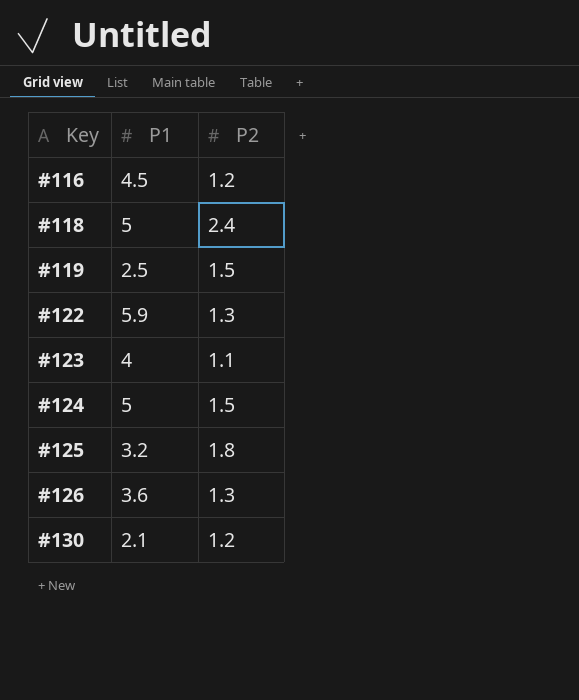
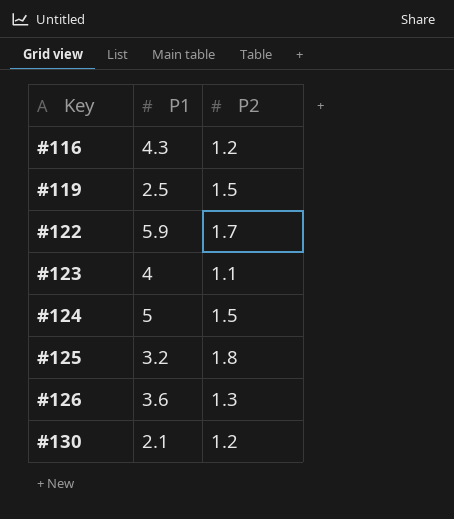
row #118: 5 | 2.4 -> none
#116 | P1: 4.5 -> 4.3
#122 | P2: 1.3 -> 1.7

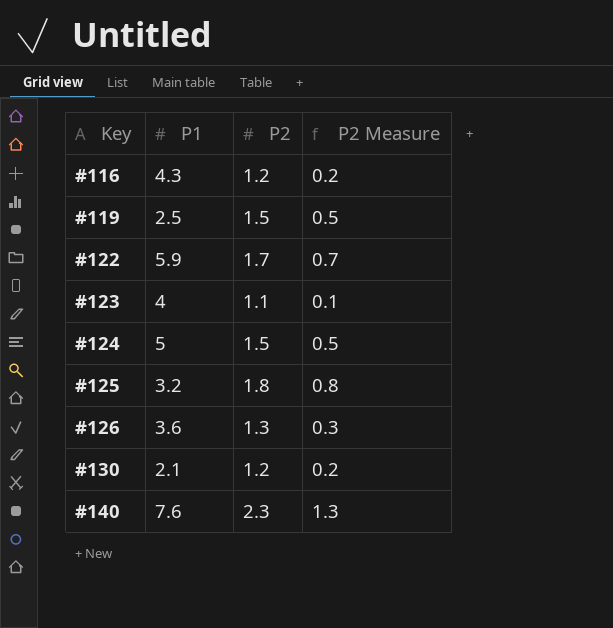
column P2 Measure | formula: none -> [P2] - 1
row #140: none -> 7.6 | 2.3 | 1.3

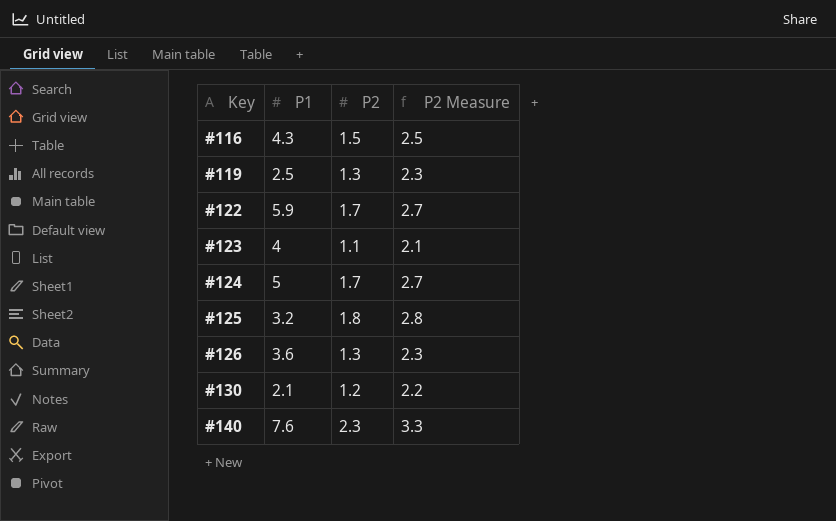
column P2 Measure | formula: [P2] - 1 -> [P2] + 1
#116 | P2: 1.2 -> 1.5
#119 | P2: 1.5 -> 1.3
#124 | P2: 1.5 -> 1.7

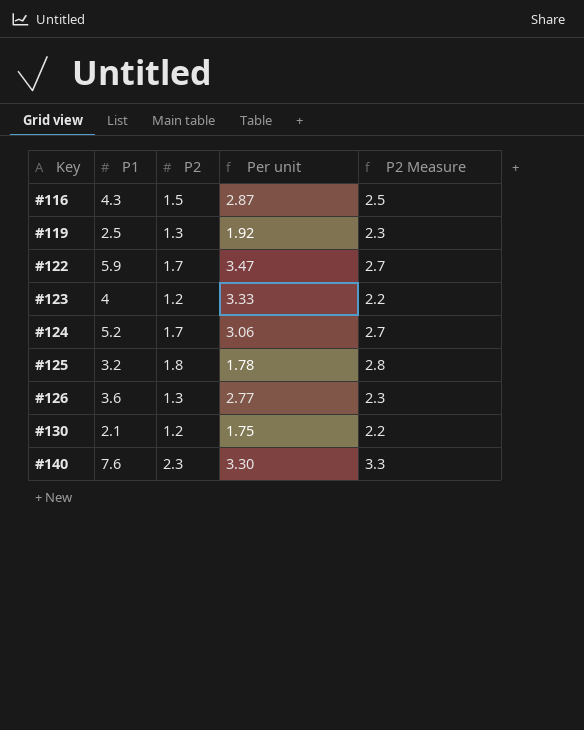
column Per unit | formula: none -> [P1] / [P2]
#123 | P2: 1.1 -> 1.2
#123 | P2 Measure: 2.1 -> 2.2
#124 | P1: 5 -> 5.2

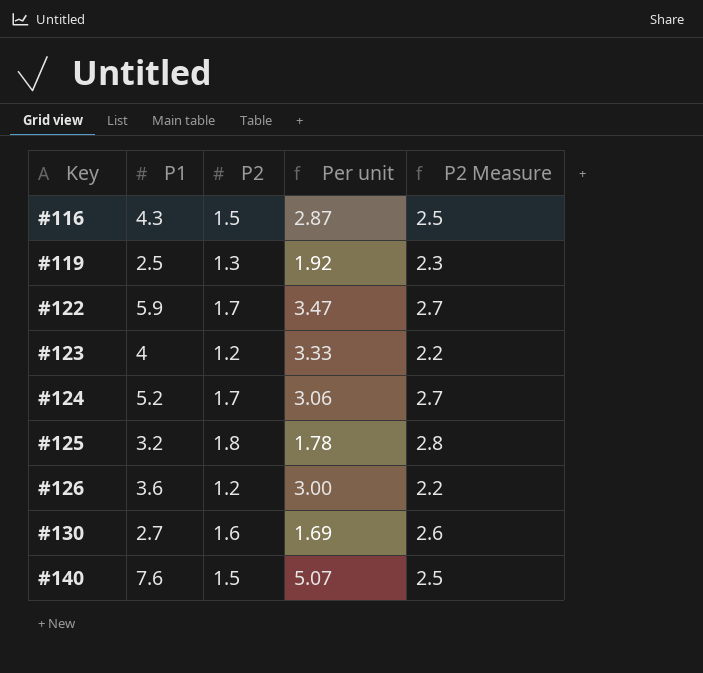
#126 | P2: 1.3 -> 1.2
#126 | Per unit: 2.77 -> 3.00
#126 | P2 Measure: 2.3 -> 2.2
#130 | P1: 2.1 -> 2.7
#130 | P2: 1.2 -> 1.6
#130 | Per unit: 1.75 -> 1.69
#130 | P2 Measure: 2.2 -> 2.6
#140 | P2: 2.3 -> 1.5
#140 | Per unit: 3.30 -> 5.07
#140 | P2 Measure: 3.3 -> 2.5

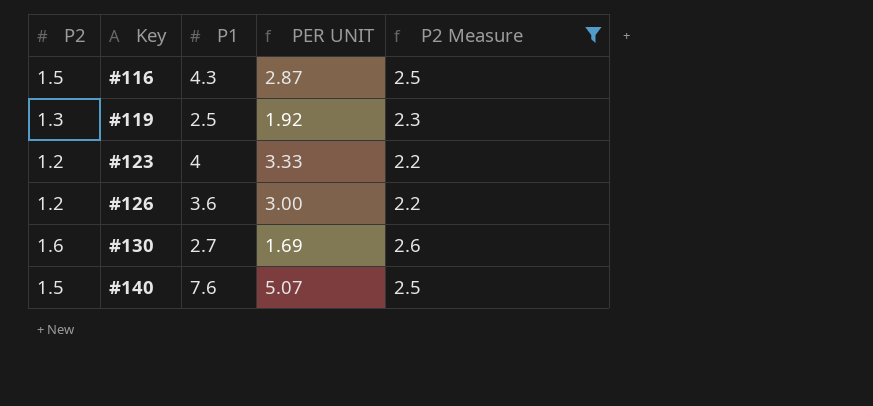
filter: none -> P2 Measure <= 2.6
column P2 | position: 3 -> 1
column name: Per unit -> PER UNIT

